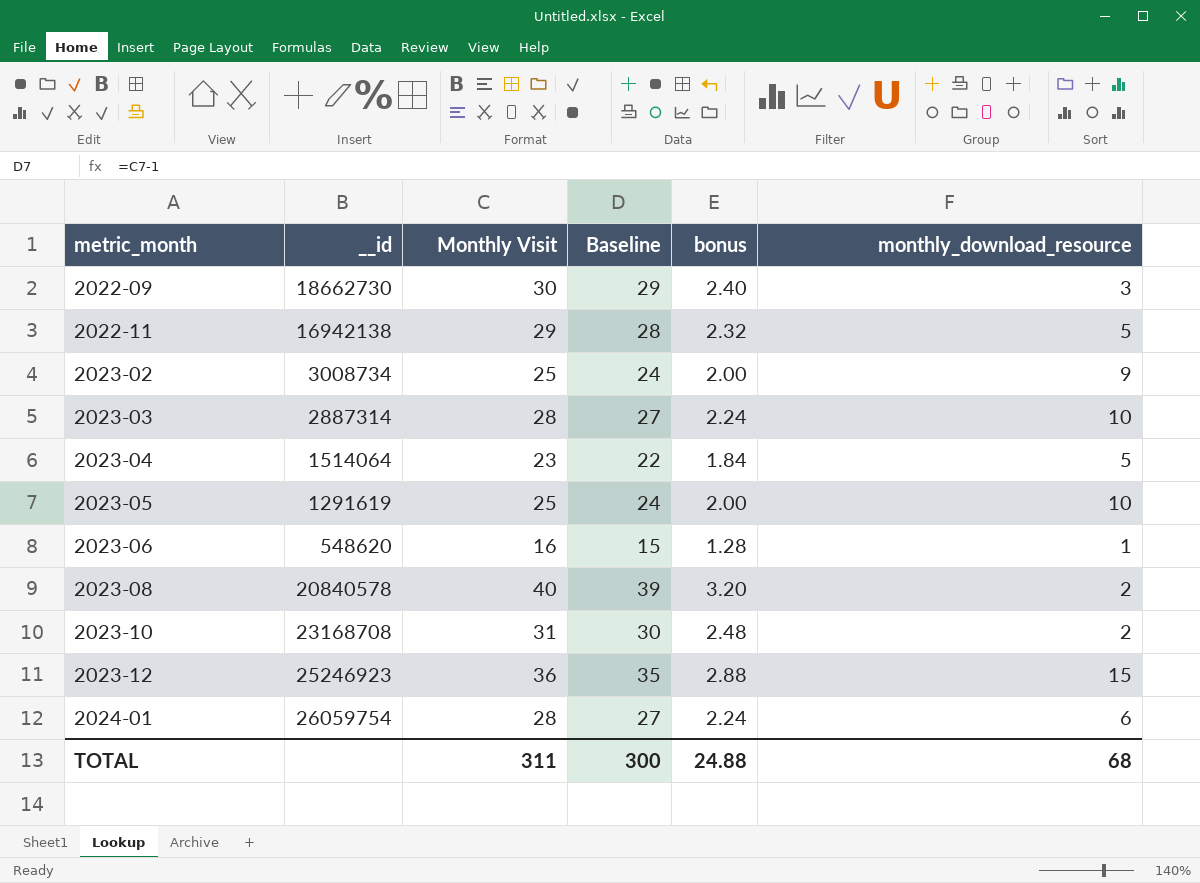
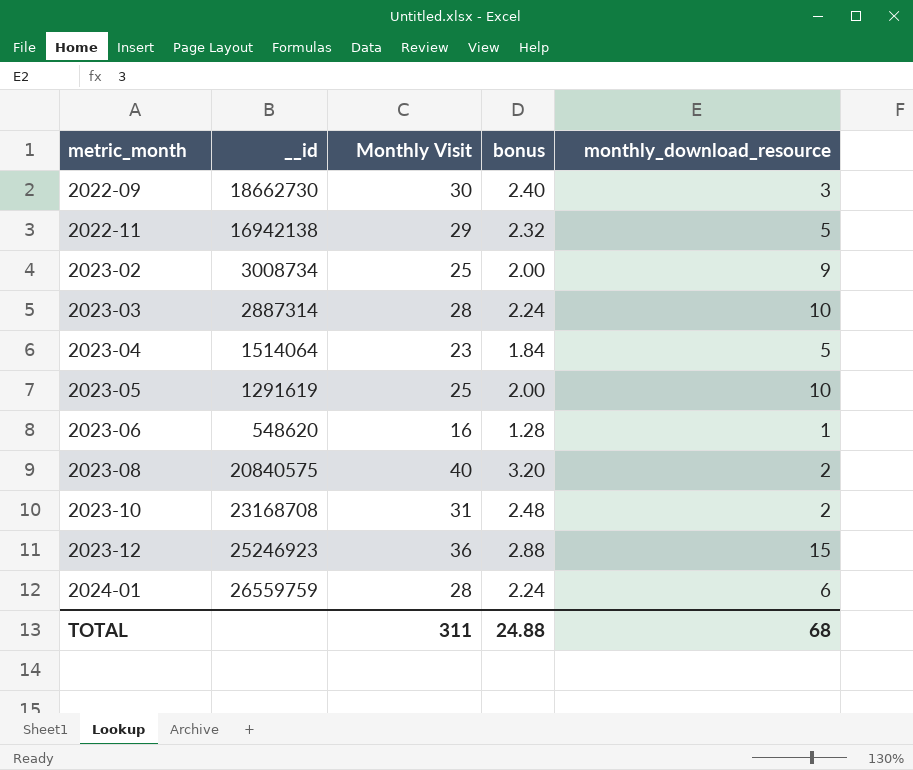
column Baseline | formula: [Monthly Visit] - 1 -> none
2023-08 | __id: 20840578 -> 20840575
2024-01 | __id: 26059754 -> 26559759

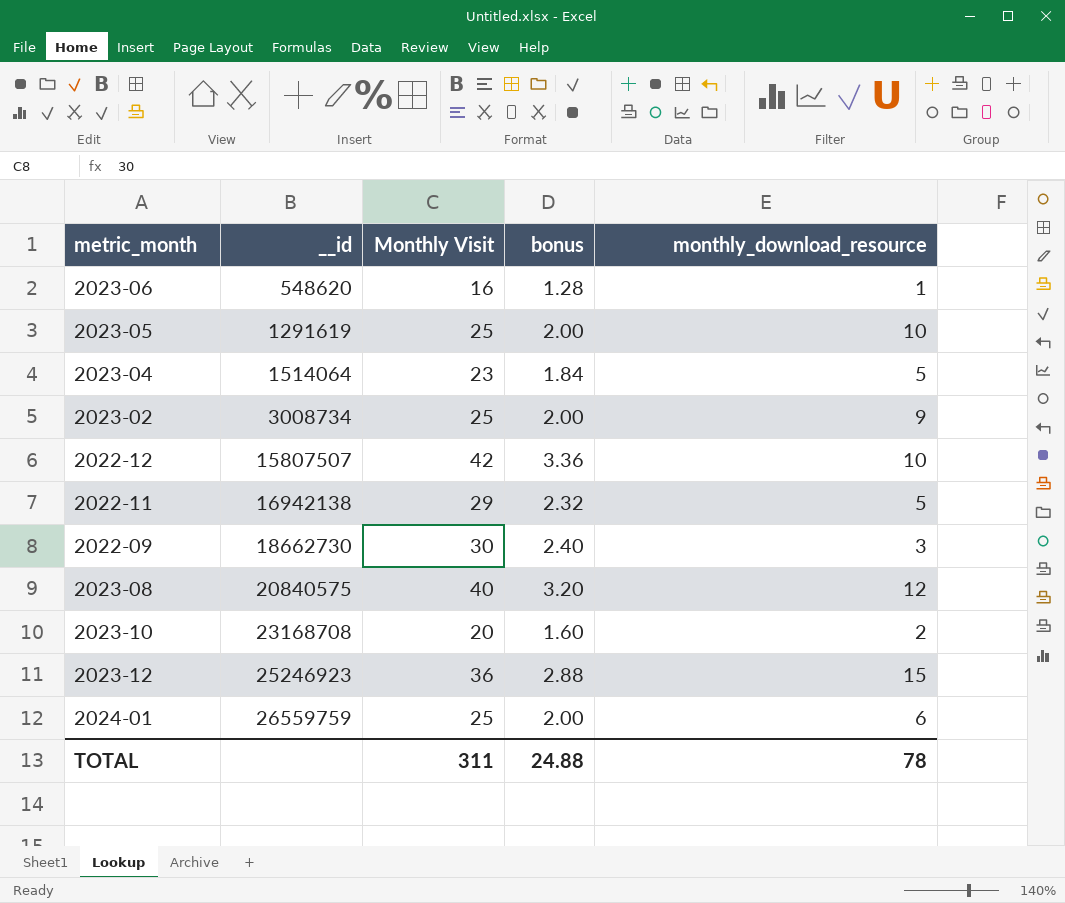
row order: metric_month ascending -> __id ascending
row 2023-03: 2887314 | 28 | 2.24 | 10 -> none
row 2022-12: none -> 15807507 | 42 | 3.36 | 10
2023-08 | monthly_download_resource: 2 -> 12
2023-10 | Monthly Visit: 31 -> 20
2023-10 | bonus: 2.48 -> 1.60
2024-01 | Monthly Visit: 28 -> 25
2024-01 | bonus: 2.24 -> 2.00
TOTAL | monthly_download_resource: 68 -> 78

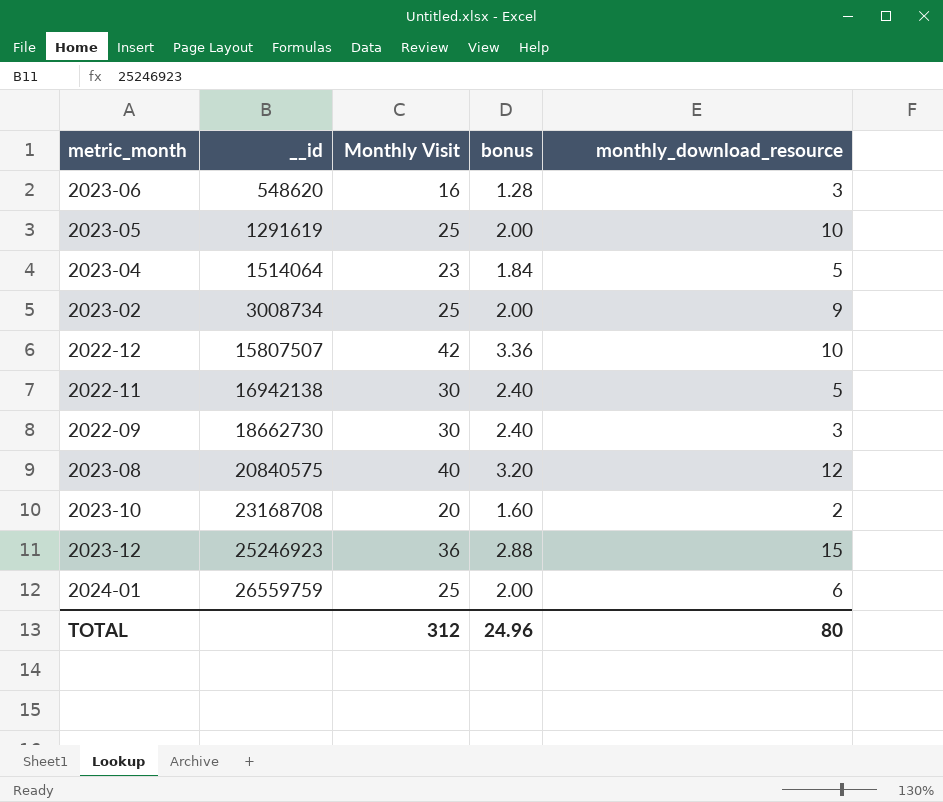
2023-06 | monthly_download_resource: 1 -> 3
2022-11 | Monthly Visit: 29 -> 30
2022-11 | bonus: 2.32 -> 2.40
TOTAL | Monthly Visit: 311 -> 312
TOTAL | bonus: 24.88 -> 24.96
TOTAL | monthly_download_resource: 78 -> 80

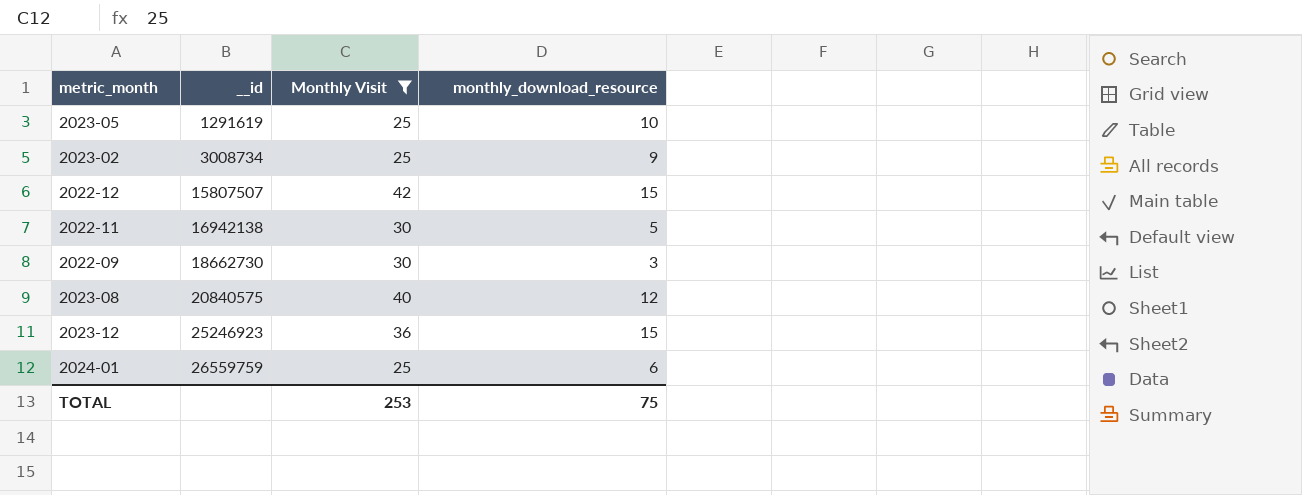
filter: none -> Monthly Visit >= 25
column bonus | formula: [Monthly Visit] * 0.08 -> none
2022-12 | monthly_download_resource: 10 -> 15
TOTAL | Monthly Visit: 312 -> 253
TOTAL | monthly_download_resource: 80 -> 75

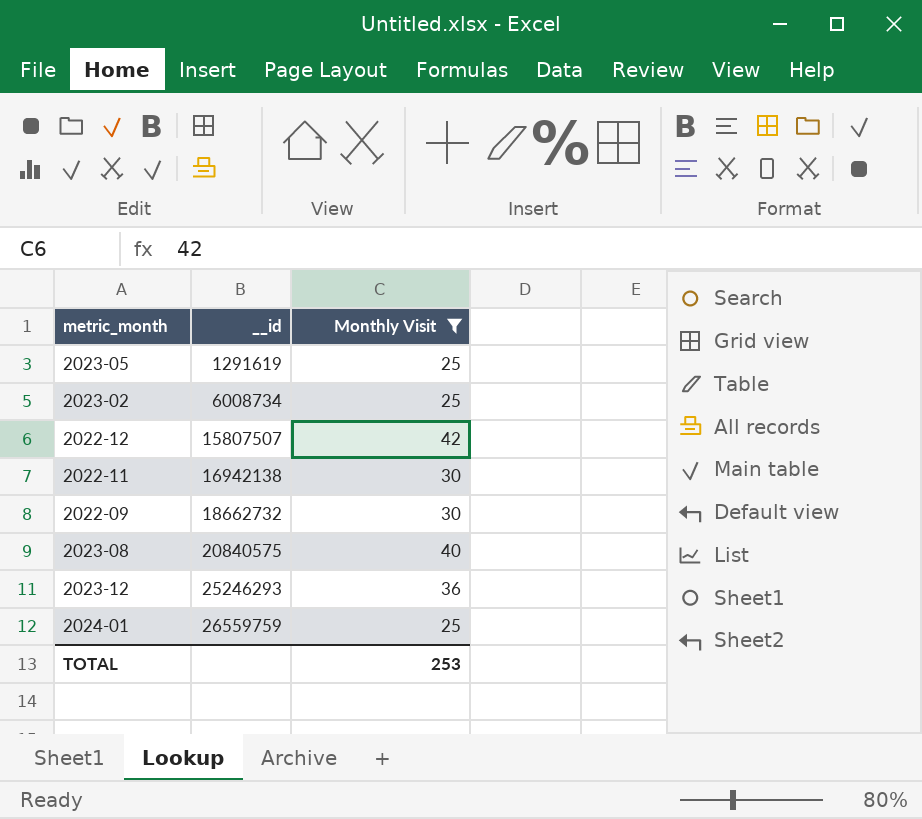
column monthly_download_resource | position: 4 -> none
2023-02 | __id: 3008734 -> 6008734
2022-09 | __id: 18662730 -> 18662732
2023-12 | __id: 25246923 -> 25246293

